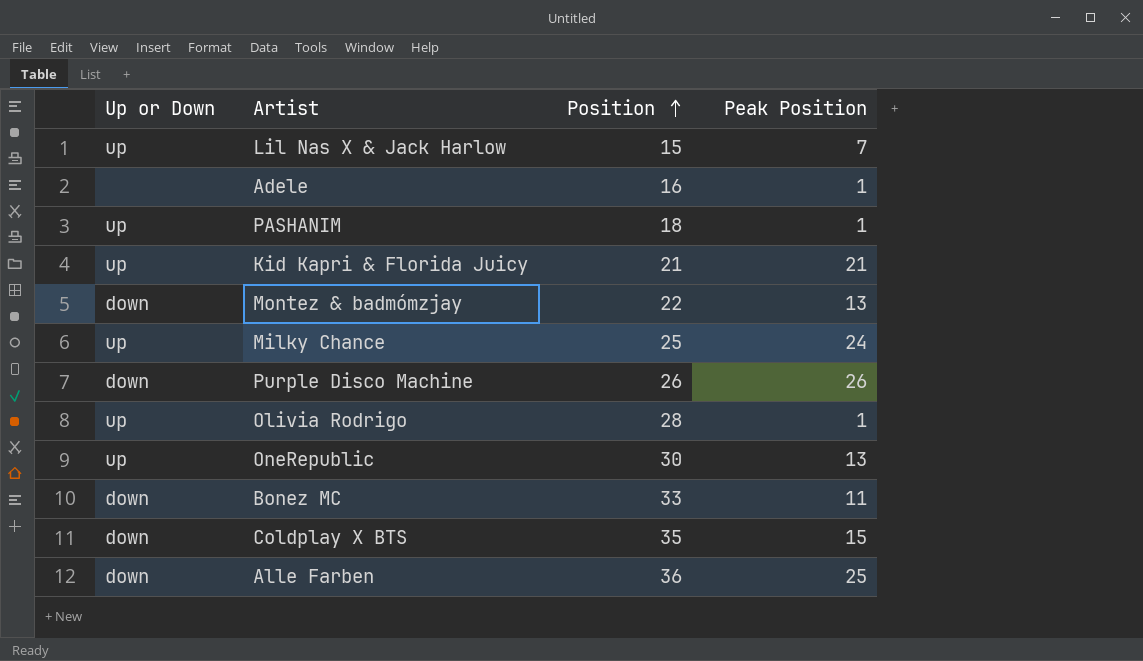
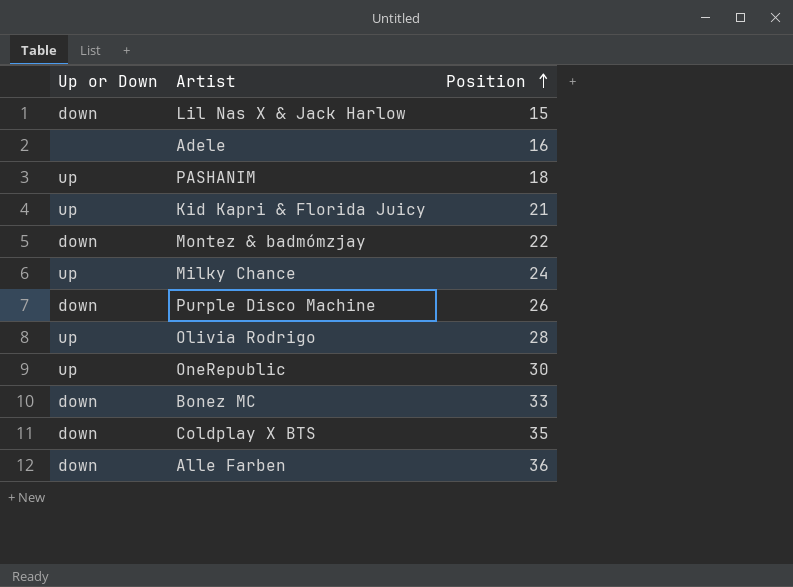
column Peak Position | position: 4 -> none
Lil Nas X & Jack Harlow | Up or Down: up -> down
Milky Chance | Position: 25 -> 24

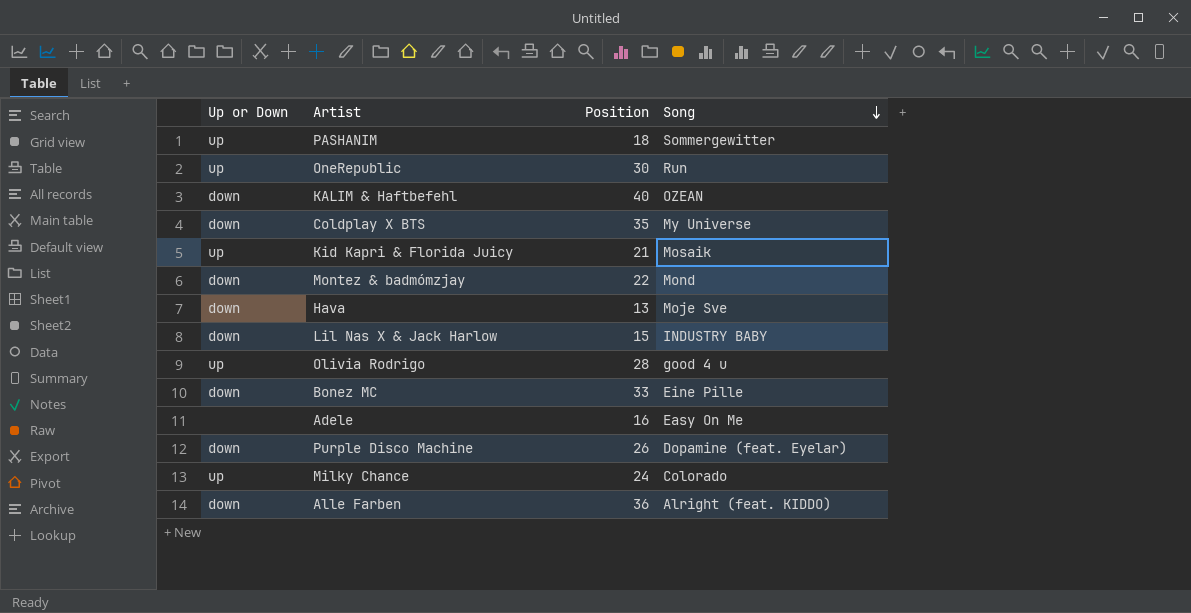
row order: Position ascending -> Song descending
column Song | position: none -> 4
row KALIM & Haftbefehl: none -> down | 40 | OZEAN
row Hava: none -> down | 13 | Moje Sve

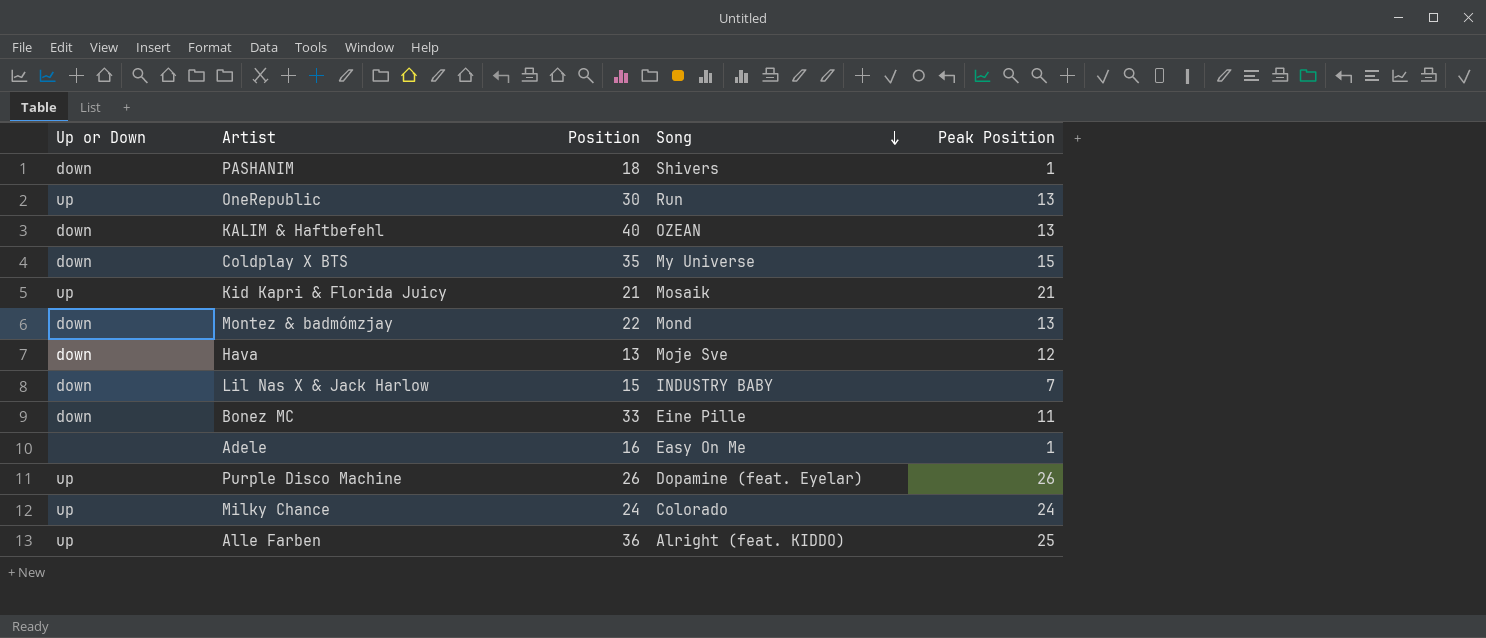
column Peak Position | position: none -> 5
row Olivia Rodrigo: up | 28 | good 4 u -> none
PASHANIM | Up or Down: up -> down
PASHANIM | Song: Sommergewitter -> Shivers
Purple Disco Machine | Up or Down: down -> up
Alle Farben | Up or Down: down -> up

